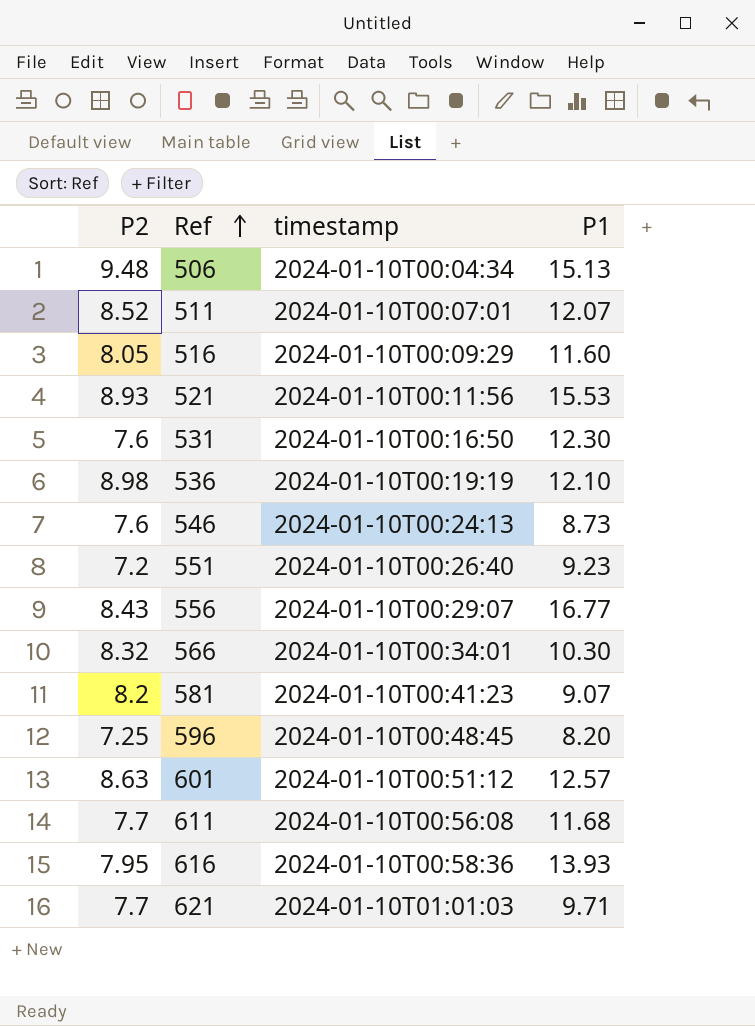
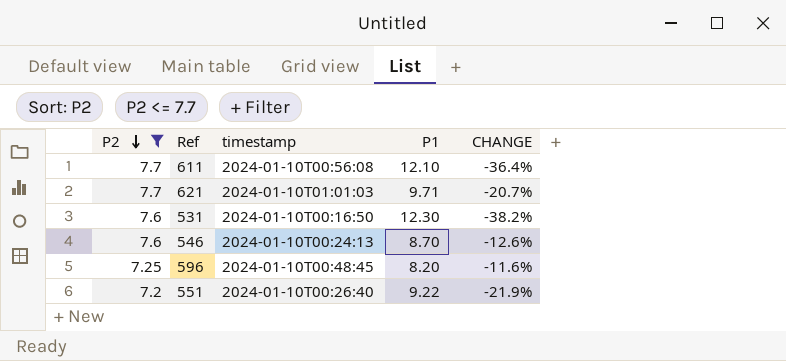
filter: none -> P2 <= 7.7
row order: Ref ascending -> P2 descending
column CHANGE | formula: none -> ([P2] - [P1]) / [P1]
611 | P1: 11.68 -> 12.10
546 | P1: 8.73 -> 8.70
551 | P1: 9.23 -> 9.22

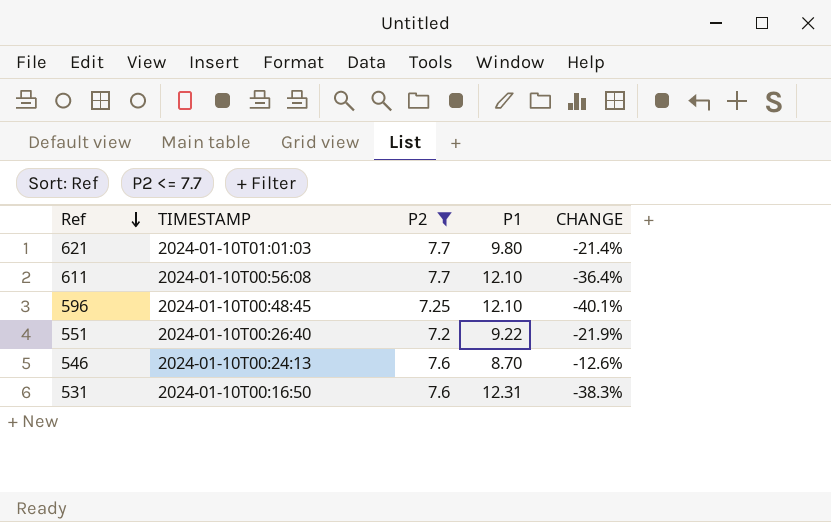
row order: P2 descending -> Ref descending
column name: timestamp -> TIMESTAMP
column P2 | position: 1 -> 3
621 | P1: 9.71 -> 9.80
621 | CHANGE: -20.7% -> -21.4%
596 | P1: 8.20 -> 12.10
596 | CHANGE: -11.6% -> -40.1%
531 | P1: 12.30 -> 12.31
531 | CHANGE: -38.2% -> -38.3%

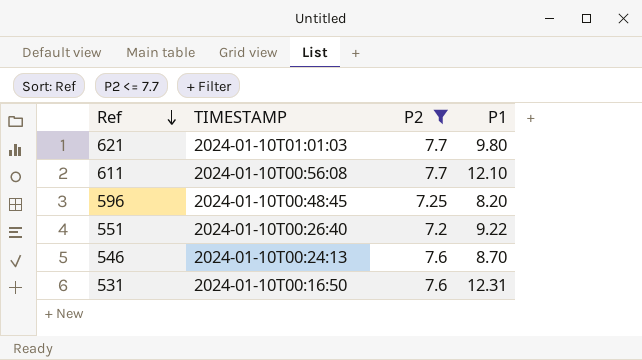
column CHANGE | formula: ([P2] - [P1]) / [P1] -> none
596 | P1: 12.10 -> 8.20

